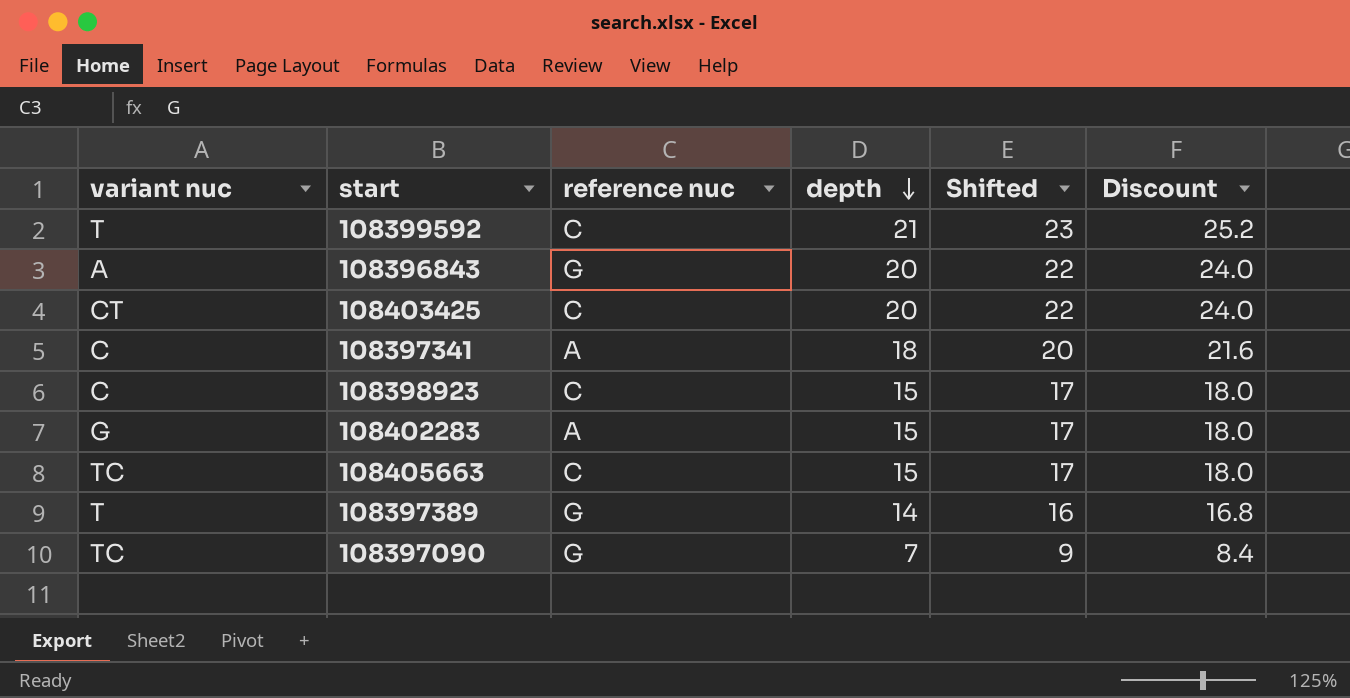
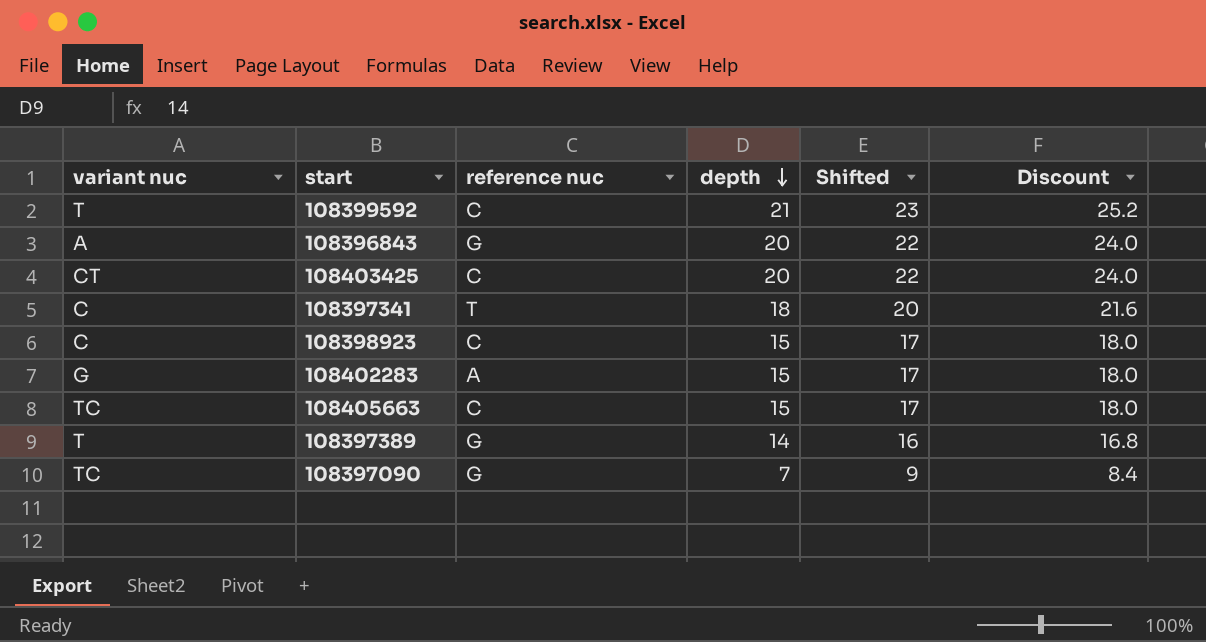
108397341 | reference nuc: A -> T

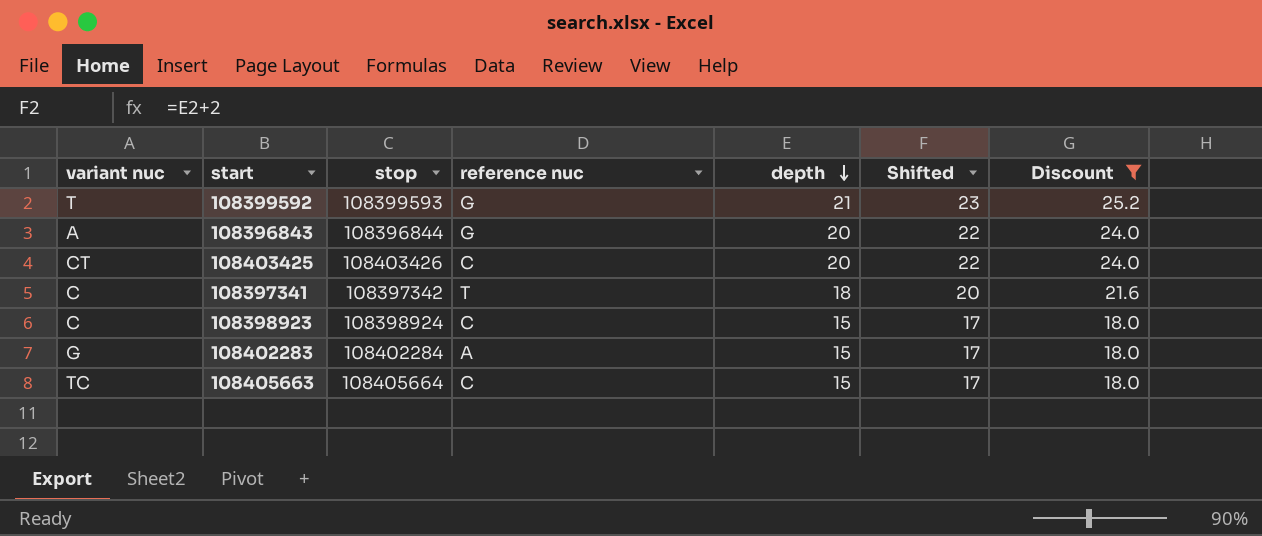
filter: none -> Discount >= 18.0
column stop | position: none -> 3
108399592 | reference nuc: C -> G

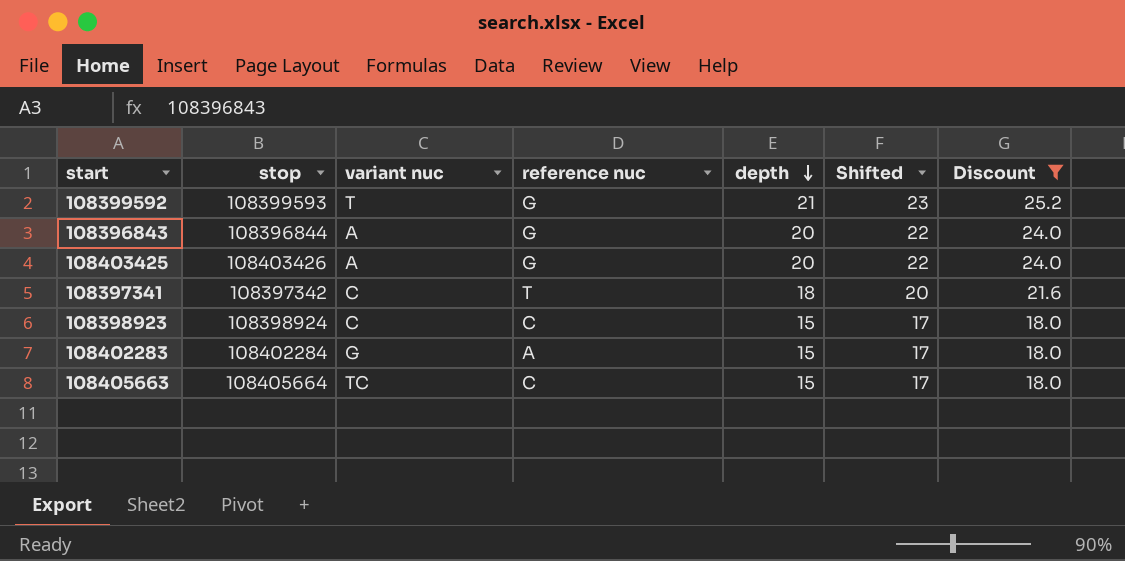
column variant nuc | position: 1 -> 3
108403425 | variant nuc: CT -> A
108403425 | reference nuc: C -> G

